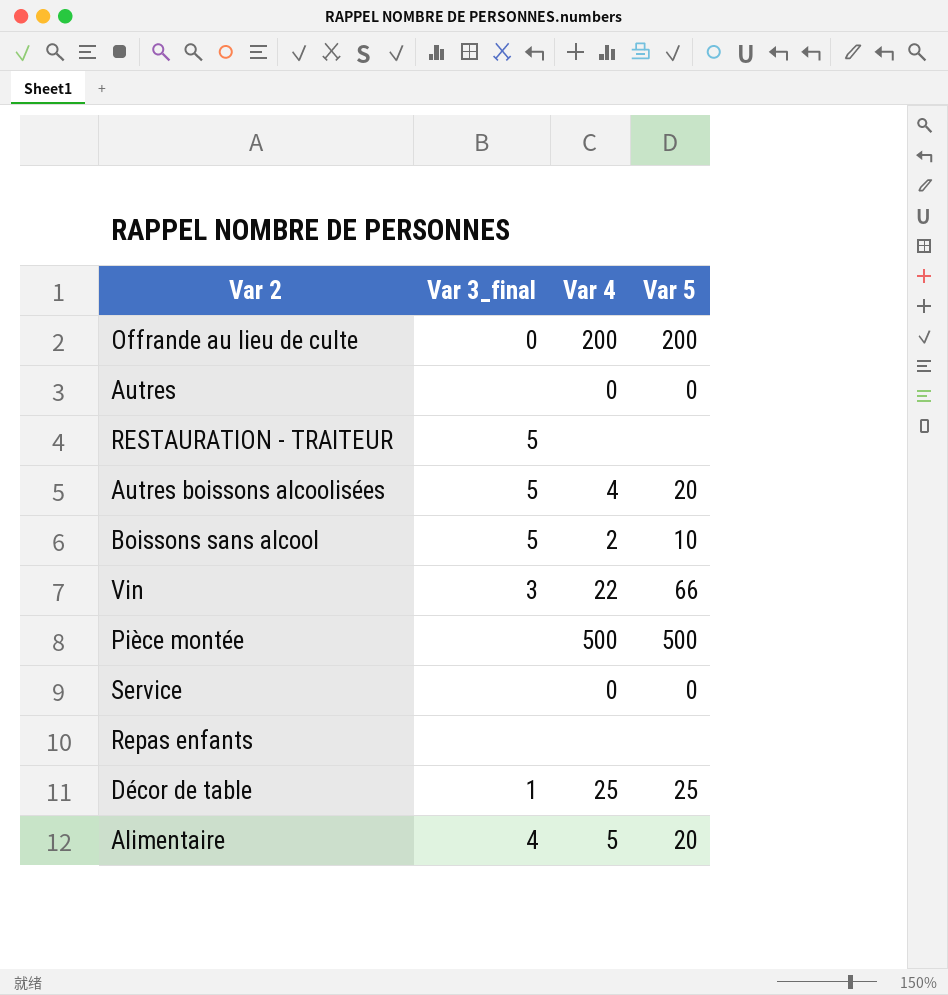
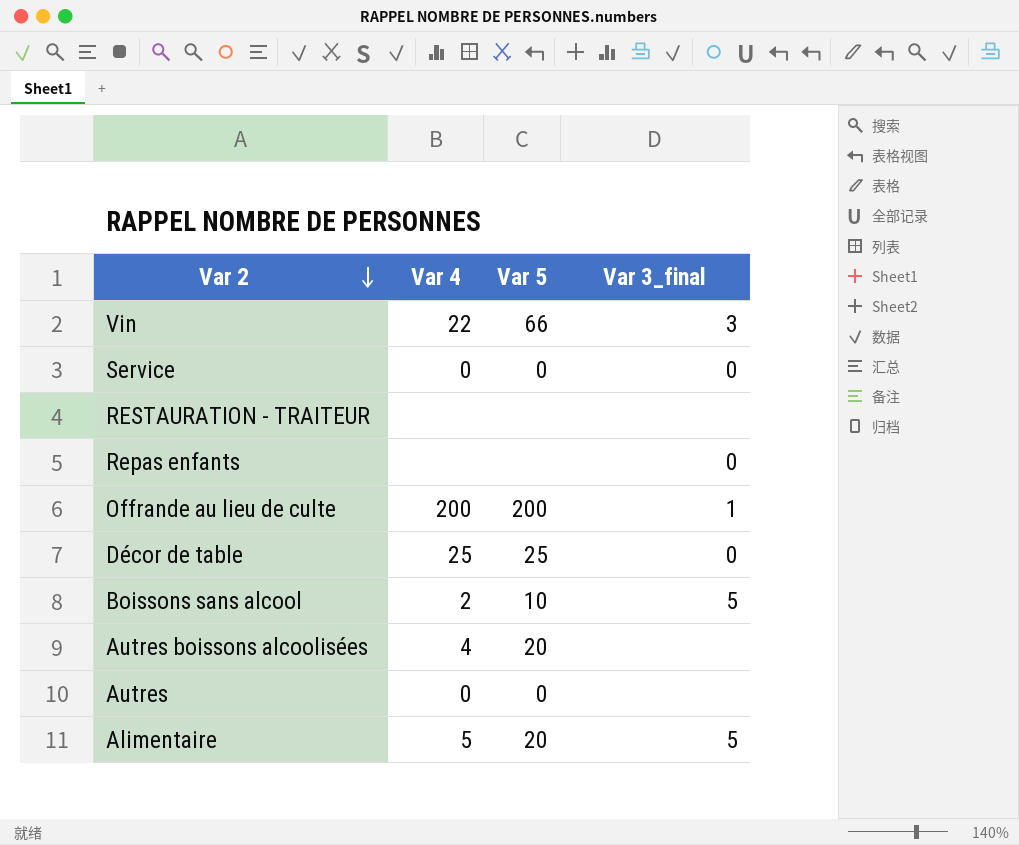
row order: none -> Var 2 descending
column Var 3_final | position: 2 -> 4
row Pièce montée: none | 500 | 500 -> none
Service | Var 3_final: none -> 0
RESTAURATION - TRAITEUR | Var 3_final: 5 -> none
Repas enfants | Var 3_final: none -> 0
Offrande au lieu de culte | Var 3_final: 0 -> 1
Décor de table | Var 3_final: 1 -> 0
Autres boissons alcoolisées | Var 3_final: 5 -> none
Alimentaire | Var 3_final: 4 -> 5

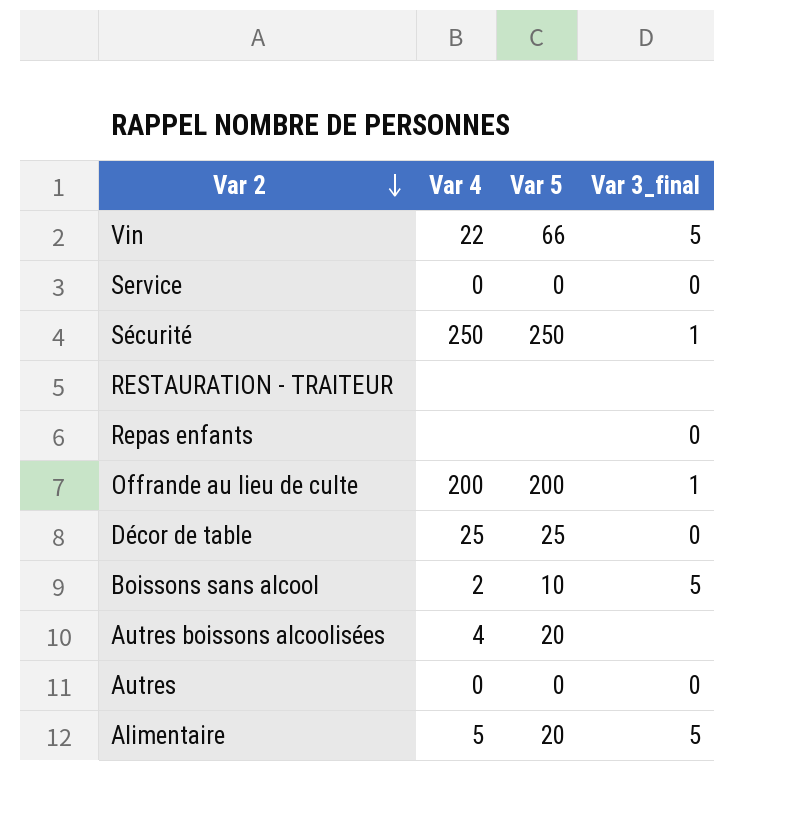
Vin | Var 3_final: 3 -> 5
row Sécurité: none -> 250 | 250 | 1
Autres | Var 3_final: none -> 0

